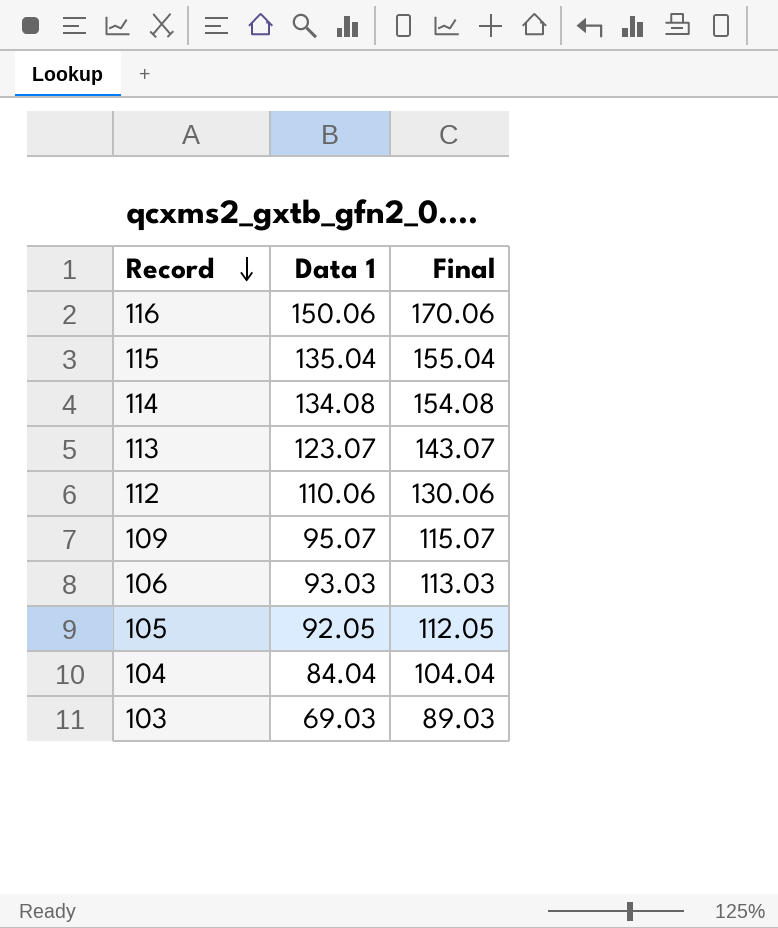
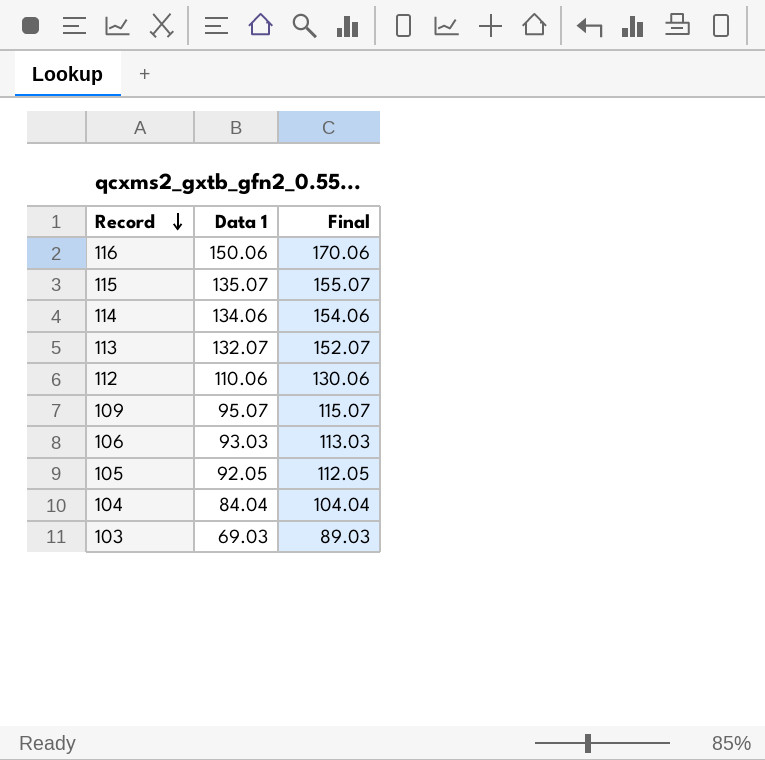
115 | Data 1: 135.04 -> 135.07
115 | Final: 155.04 -> 155.07
114 | Data 1: 134.08 -> 134.06
114 | Final: 154.08 -> 154.06
113 | Data 1: 123.07 -> 132.07
113 | Final: 143.07 -> 152.07

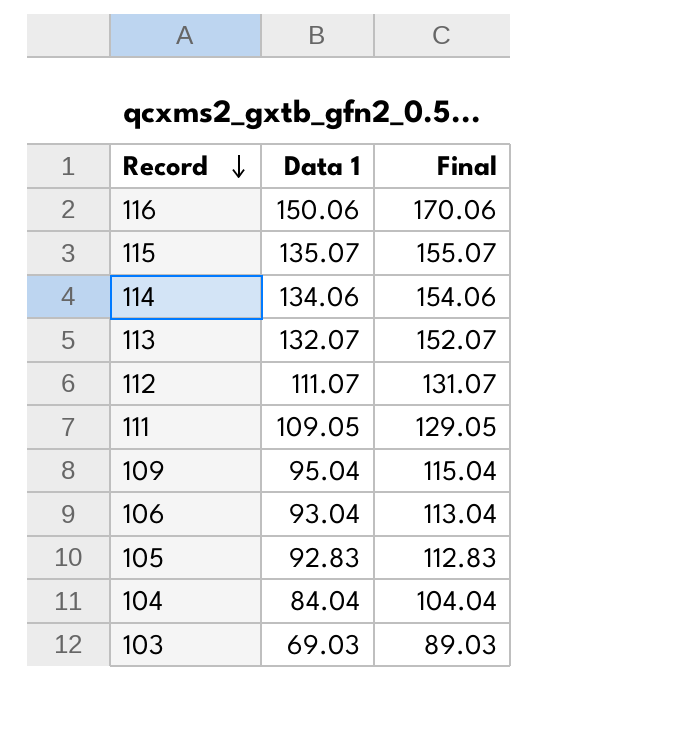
112 | Data 1: 110.06 -> 111.07
112 | Final: 130.06 -> 131.07
row 111: none -> 109.05 | 129.05
109 | Data 1: 95.07 -> 95.04
109 | Final: 115.07 -> 115.04
106 | Data 1: 93.03 -> 93.04
106 | Final: 113.03 -> 113.04
105 | Data 1: 92.05 -> 92.83
105 | Final: 112.05 -> 112.83

